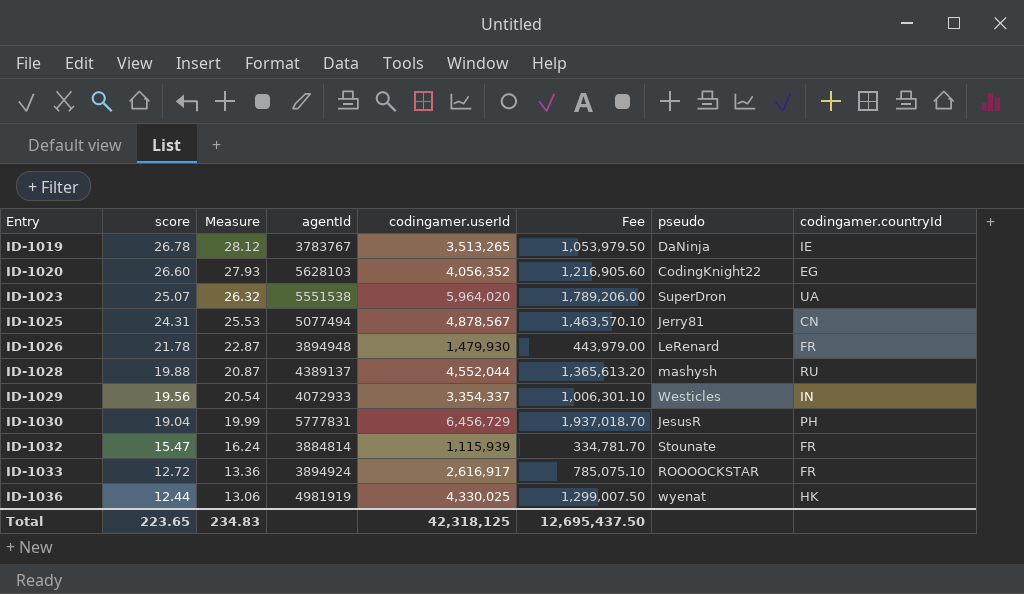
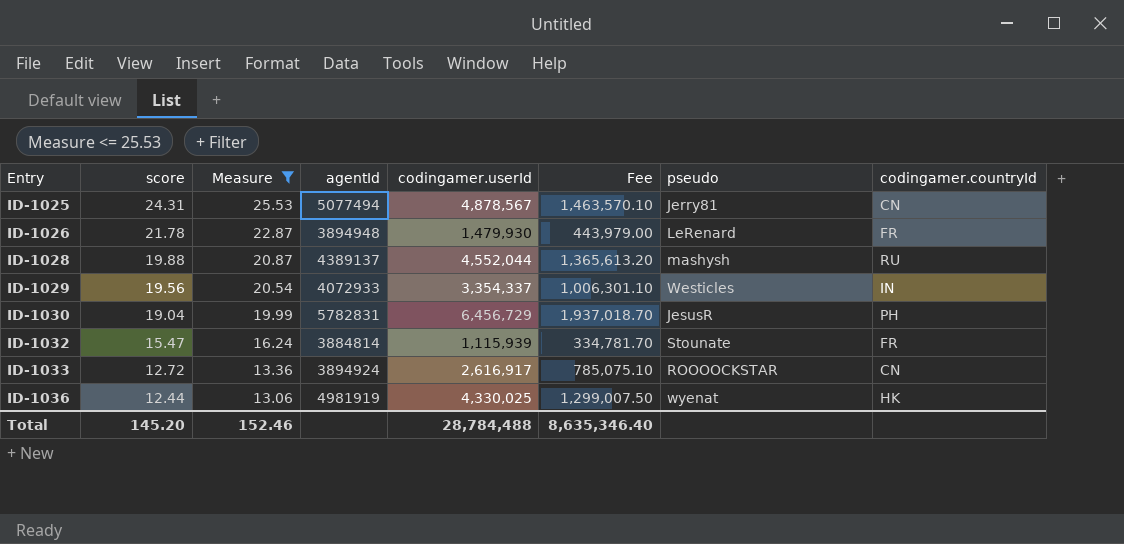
filter: none -> Measure <= 25.53
ID-1030 | agentId: 5777831 -> 5782831
ID-1033 | codingamer.countryId: FR -> CN
Total | score: 223.65 -> 145.20
Total | Measure: 234.83 -> 152.46
Total | codingamer.userId: 42,318,125 -> 28,784,488
Total | Fee: 12,695,437.50 -> 8,635,346.40

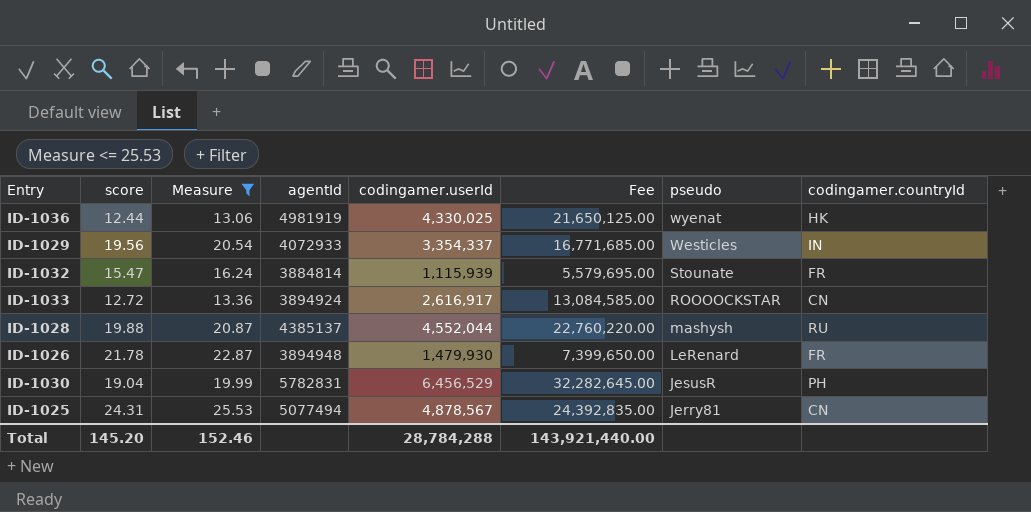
row order: Entry ascending -> pseudo descending
column Fee | formula: [codingamer.userId] * 0.3 -> [codingamer.userId] * 5
ID-1028 | agentId: 4389137 -> 4385137
ID-1030 | codingamer.userId: 6,456,729 -> 6,456,529
Total | codingamer.userId: 28,784,488 -> 28,784,288
Total | Fee: 8,635,346.40 -> 143,921,440.00

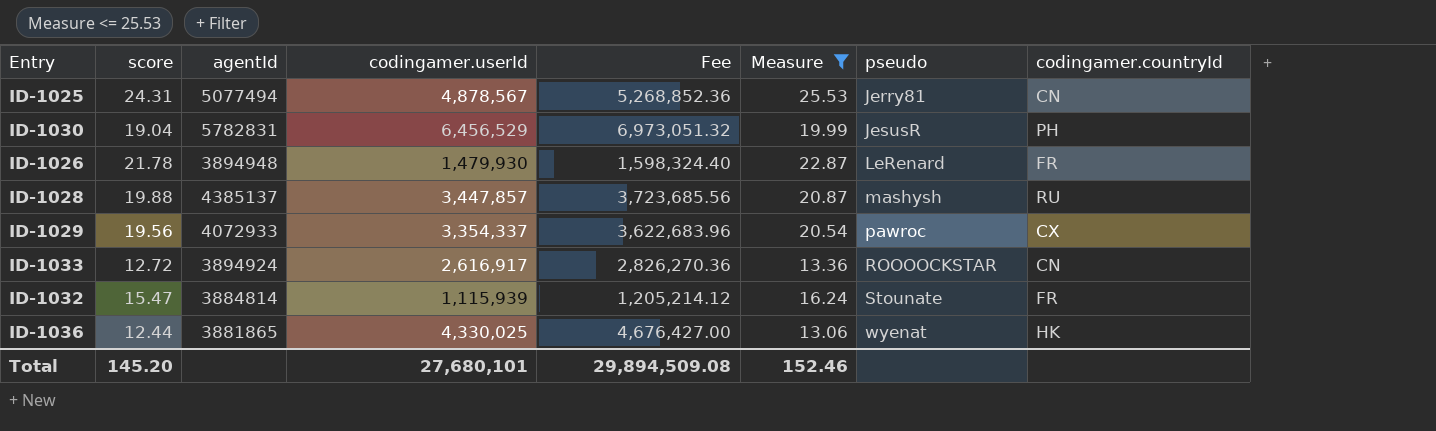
row order: pseudo descending -> pseudo ascending
column Fee | formula: [codingamer.userId] * 5 -> [codingamer.userId] * 1.08
column Measure | position: 3 -> 6
ID-1028 | codingamer.userId: 4,552,044 -> 3,447,857
ID-1029 | pseudo: Westicles -> pawroc
ID-1029 | codingamer.countryId: IN -> CX
ID-1036 | agentId: 4981919 -> 3881865
Total | codingamer.userId: 28,784,288 -> 27,680,101
Total | Fee: 143,921,440.00 -> 29,894,509.08

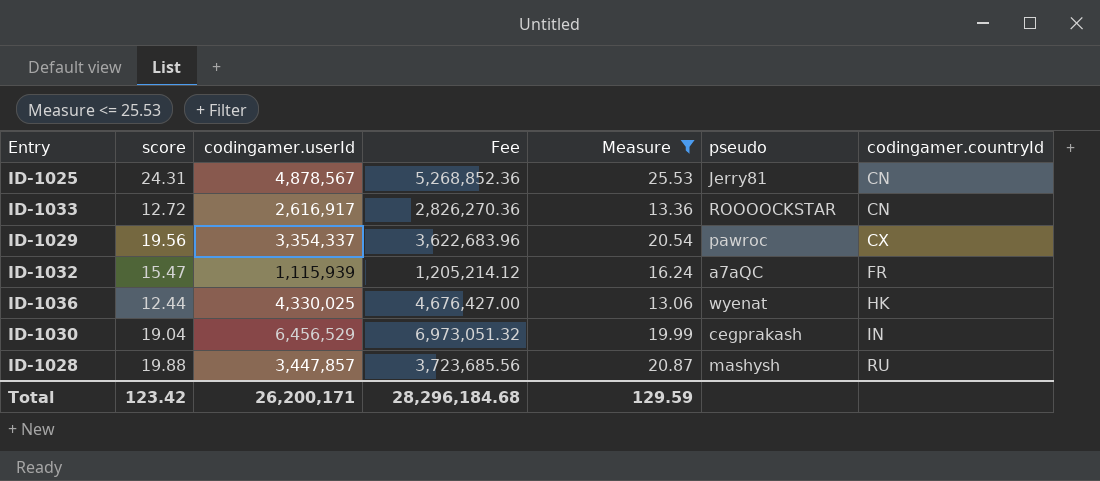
row order: pseudo ascending -> codingamer.countryId ascending
column agentId | position: 3 -> none
row ID-1026: 21.78 | 3894948 | 1,479,930 | 1,598,324.40 | 22.87 | LeRenard | FR -> none
ID-1032 | pseudo: Stounate -> a7aQC
ID-1030 | pseudo: JesusR -> cegprakash
ID-1030 | codingamer.countryId: PH -> IN
Total | score: 145.20 -> 123.42
Total | codingamer.userId: 27,680,101 -> 26,200,171
Total | Fee: 29,894,509.08 -> 28,296,184.68
Total | Measure: 152.46 -> 129.59

